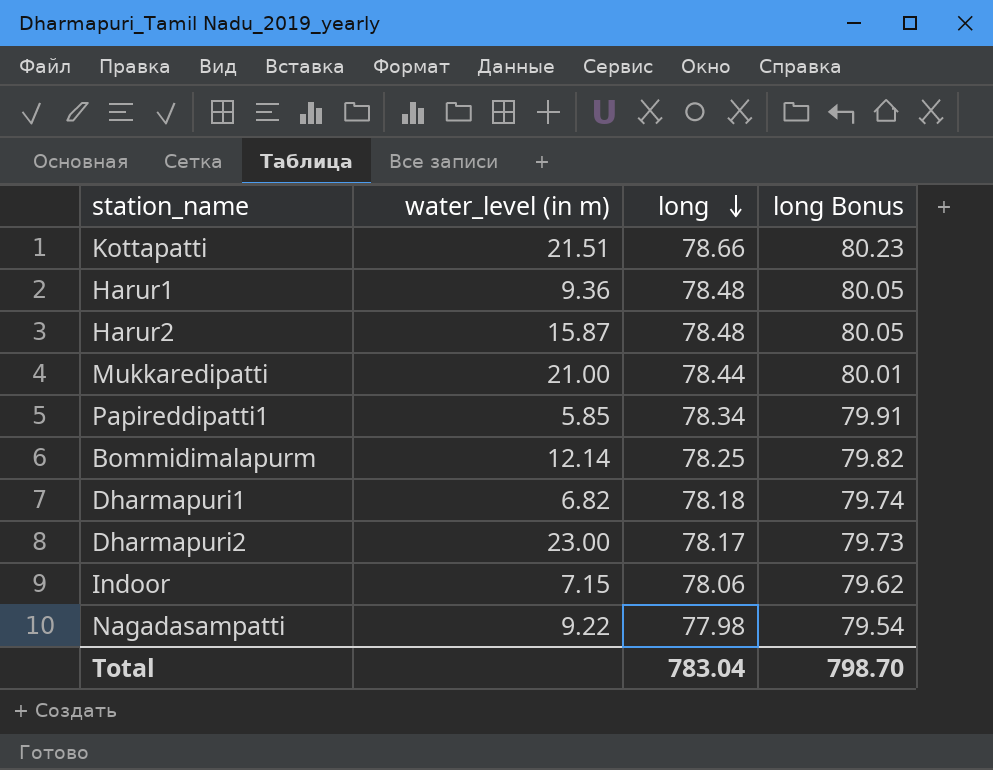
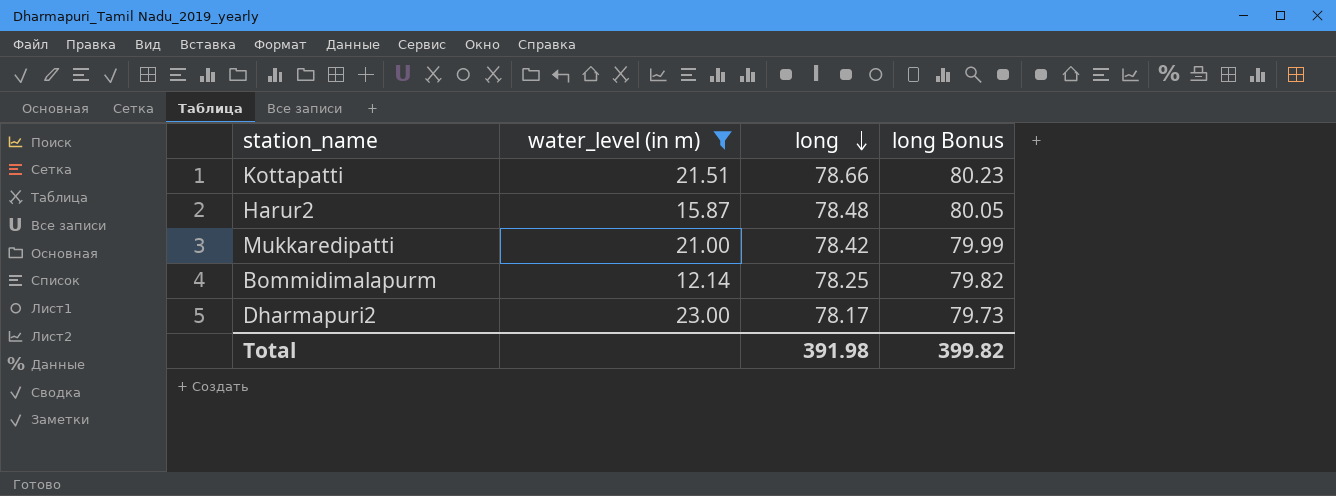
filter: none -> water_level (in m) >= 12.14
Mukkaredipatti | long: 78.44 -> 78.42
Mukkaredipatti | long Bonus: 80.01 -> 79.99
Total | long: 783.04 -> 391.98
Total | long Bonus: 798.70 -> 399.82

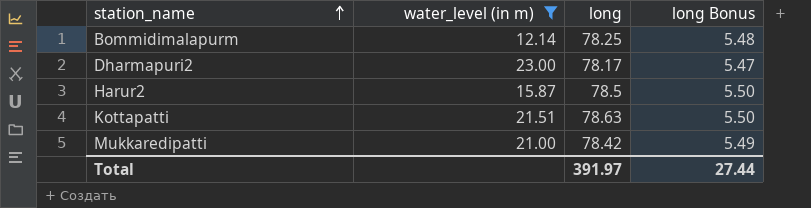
row order: long descending -> station_name ascending
column long Bonus | formula: [long] * 1.02 -> [long] * 0.07
Harur2 | long: 78.48 -> 78.5
Kottapatti | long: 78.66 -> 78.63
Total | long: 391.98 -> 391.97
Total | long Bonus: 399.82 -> 27.44

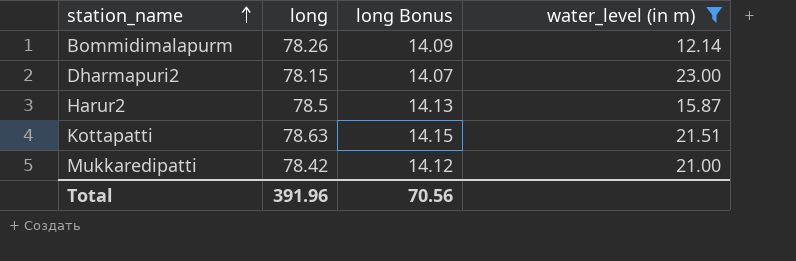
column long Bonus | formula: [long] * 0.07 -> [long] * 0.18
column water_level (in m) | position: 2 -> 4
Bommidimalapurm | long: 78.25 -> 78.26
Dharmapuri2 | long: 78.17 -> 78.15
Total | long: 391.97 -> 391.96
Total | long Bonus: 27.44 -> 70.56

